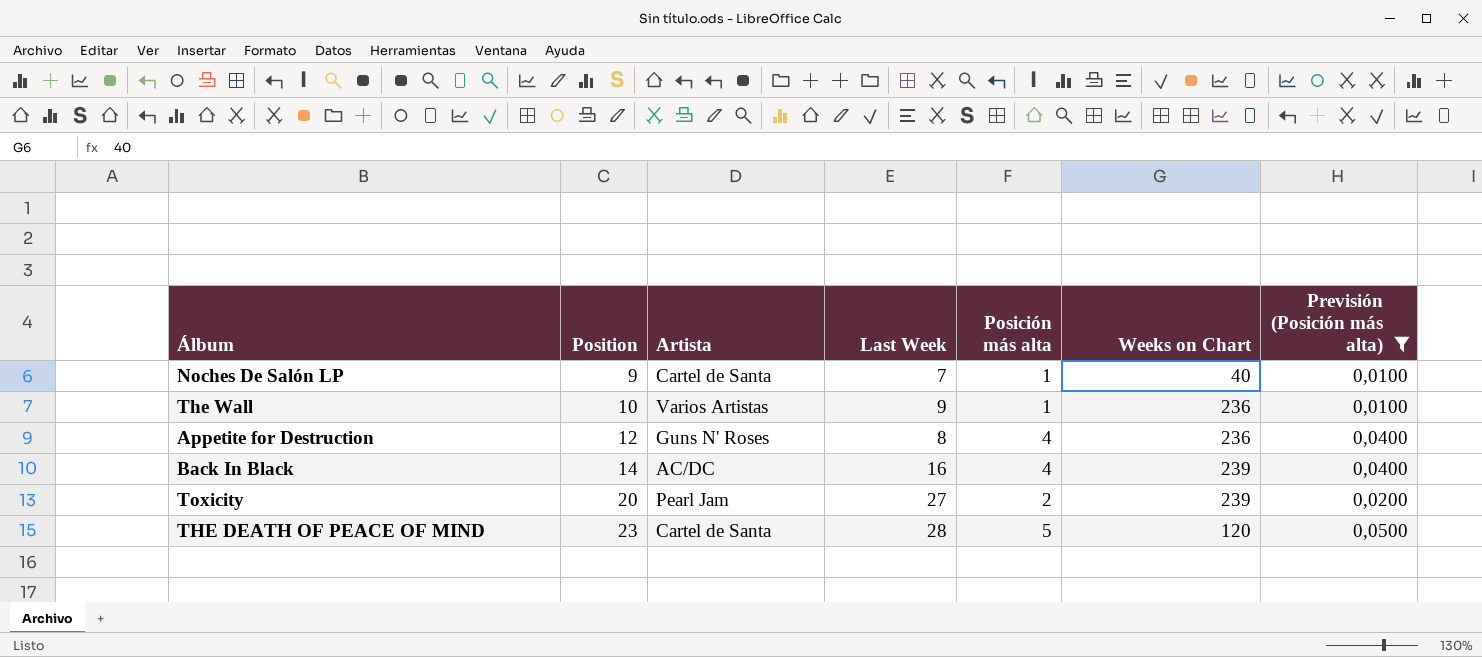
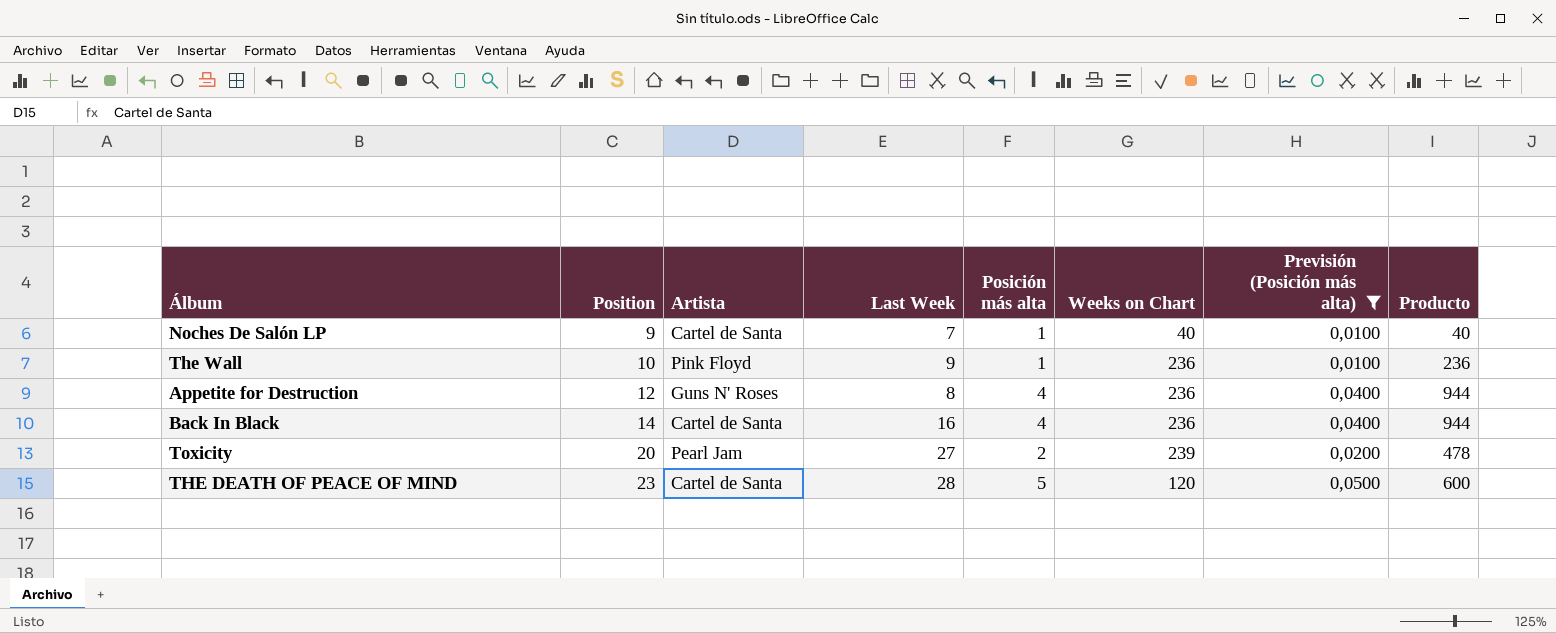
column Producto | formula: none -> [Posición más alta] * [Weeks on Chart]
The Wall | Artista: Varios Artistas -> Pink Floyd
Back In Black | Artista: AC/DC -> Cartel de Santa
Back In Black | Weeks on Chart: 239 -> 236

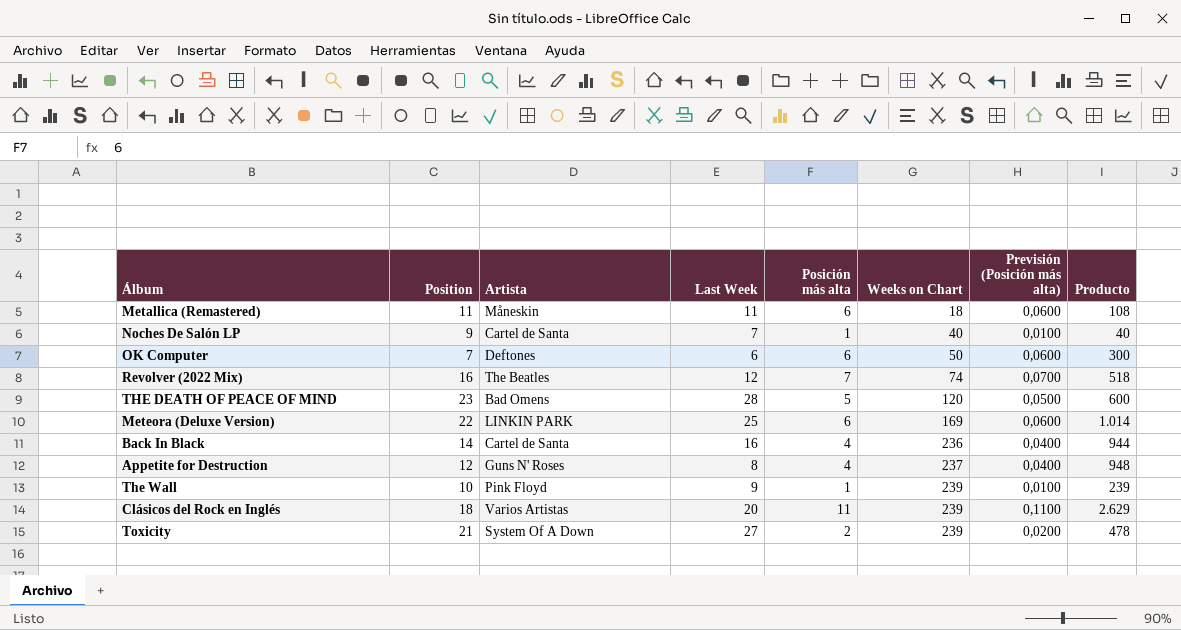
filter: Previsión (Posición más alta) <= 0,0500 -> none
row order: Position ascending -> Weeks on Chart ascending
THE DEATH OF PEACE OF MIND | Artista: Cartel de Santa -> Bad Omens
Appetite for Destruction | Weeks on Chart: 236 -> 237
Appetite for Destruction | Producto: 944 -> 948
The Wall | Weeks on Chart: 236 -> 239
The Wall | Producto: 236 -> 239
Toxicity | Position: 20 -> 21
Toxicity | Artista: Pearl Jam -> System Of A Down

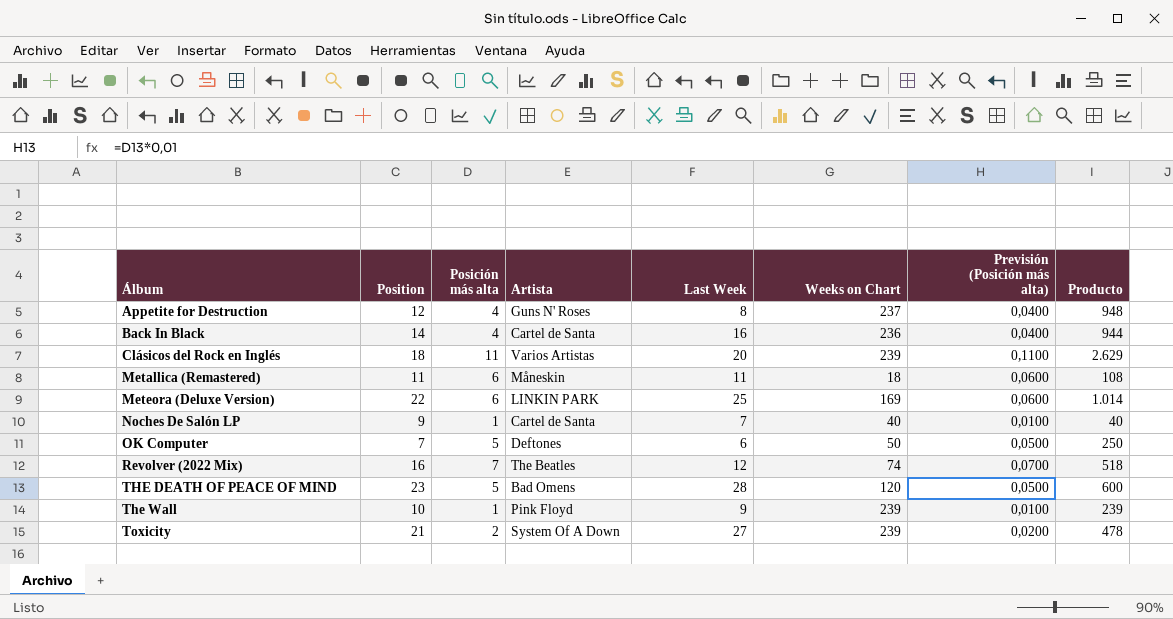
row order: Weeks on Chart ascending -> Álbum ascending
column Posición más alta | position: 5 -> 3
OK Computer | Posición más alta: 6 -> 5
OK Computer | Previsión (Posición más alta): 0,0600 -> 0,0500
OK Computer | Producto: 300 -> 250

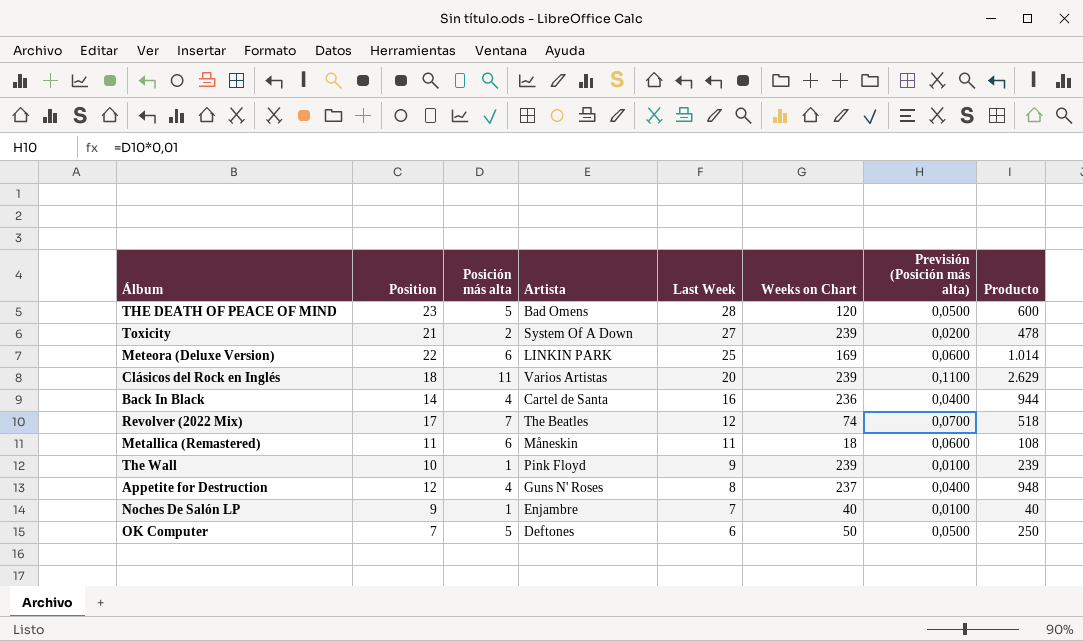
row order: Álbum ascending -> Last Week descending
Revolver (2022 Mix) | Position: 16 -> 17
Noches De Salón LP | Artista: Cartel de Santa -> Enjambre

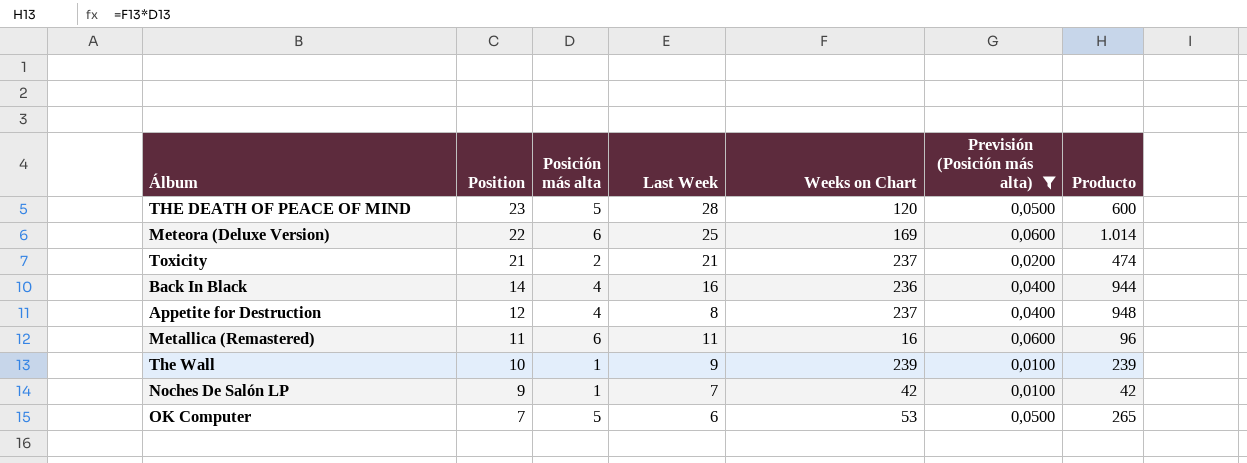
filter: none -> Previsión (Posición más alta) <= 0,0600
row order: Last Week descending -> Position descending
column Artista | position: 4 -> none
Toxicity | Last Week: 27 -> 21
Toxicity | Weeks on Chart: 239 -> 237
Toxicity | Producto: 478 -> 474
Metallica (Remastered) | Weeks on Chart: 18 -> 16
Metallica (Remastered) | Producto: 108 -> 96
Noches De Salón LP | Weeks on Chart: 40 -> 42
Noches De Salón LP | Producto: 40 -> 42
OK Computer | Weeks on Chart: 50 -> 53
OK Computer | Producto: 250 -> 265

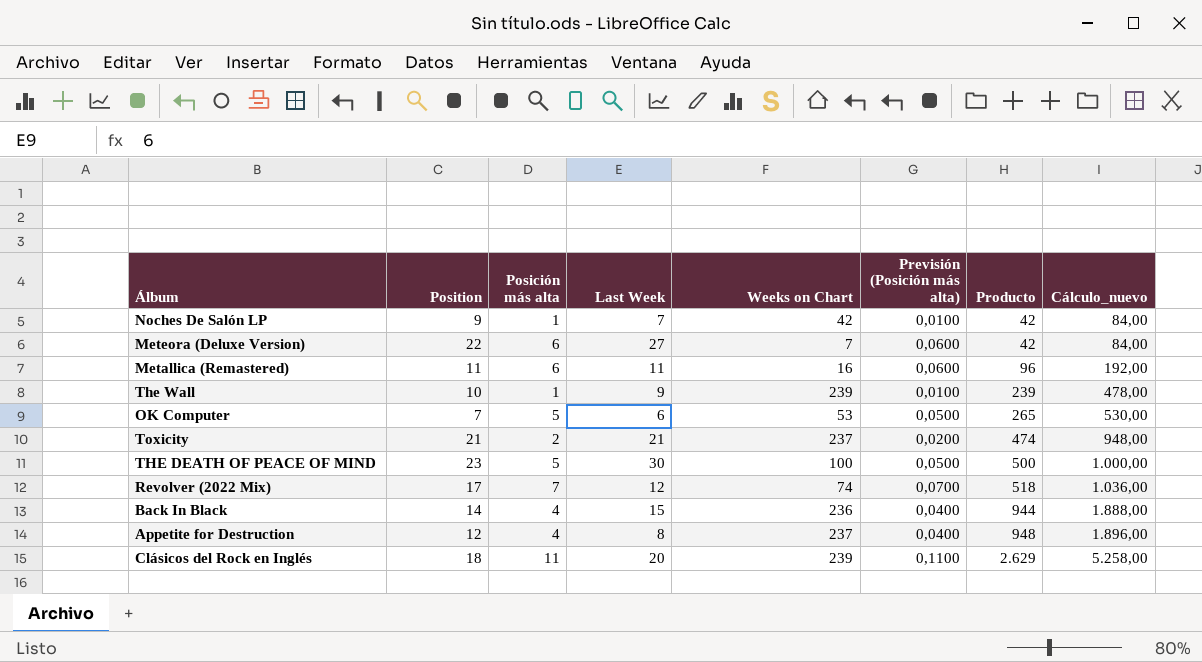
filter: Previsión (Posición más alta) <= 0,0600 -> none
row order: Position descending -> Producto ascending
column Cálculo_nuevo | formula: none -> [Producto] * 2
Meteora (Deluxe Version) | Last Week: 25 -> 27
Meteora (Deluxe Version) | Weeks on Chart: 169 -> 7
Meteora (Deluxe Version) | Producto: 1.014 -> 42
THE DEATH OF PEACE OF MIND | Last Week: 28 -> 30
THE DEATH OF PEACE OF MIND | Weeks on Chart: 120 -> 100
THE DEATH OF PEACE OF MIND | Producto: 600 -> 500
Back In Black | Last Week: 16 -> 15

